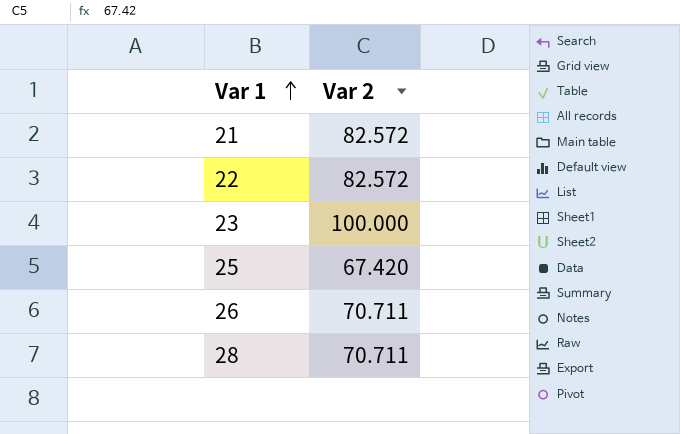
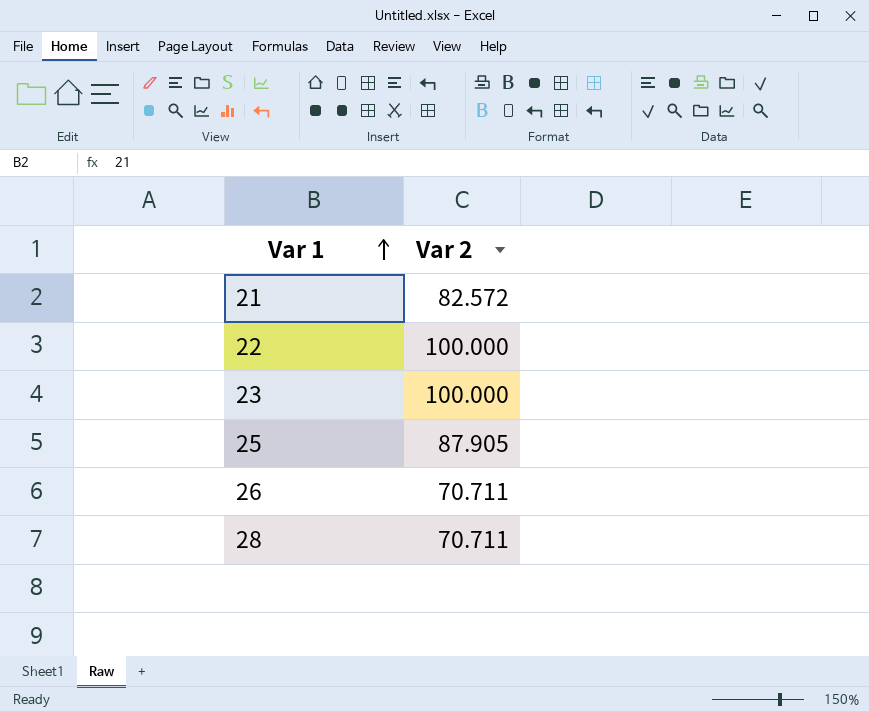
22 | Var 2: 82.572 -> 100.000
25 | Var 2: 67.420 -> 87.905

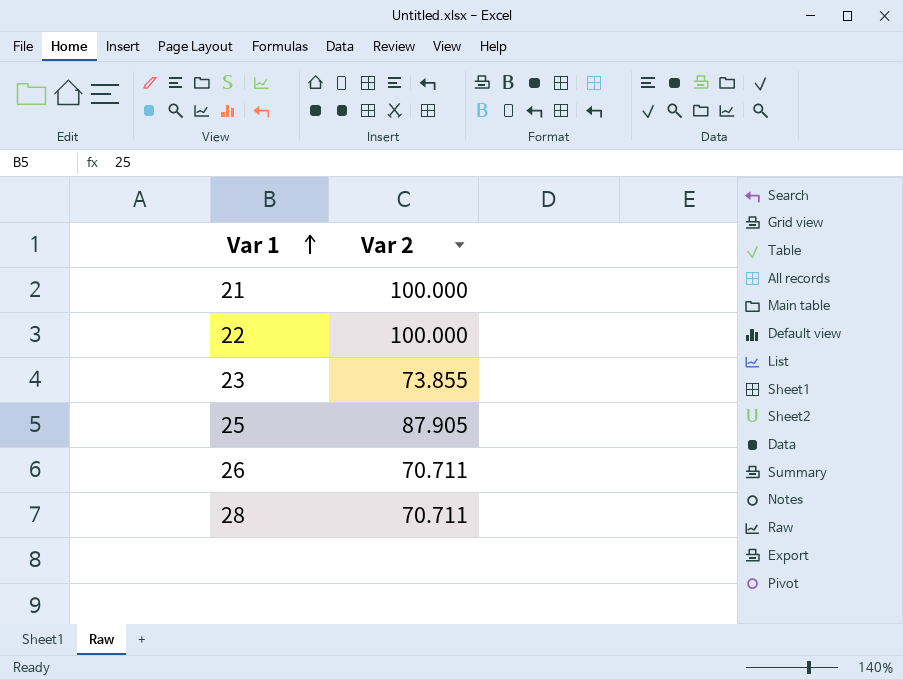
21 | Var 2: 82.572 -> 100.000
23 | Var 2: 100.000 -> 73.855

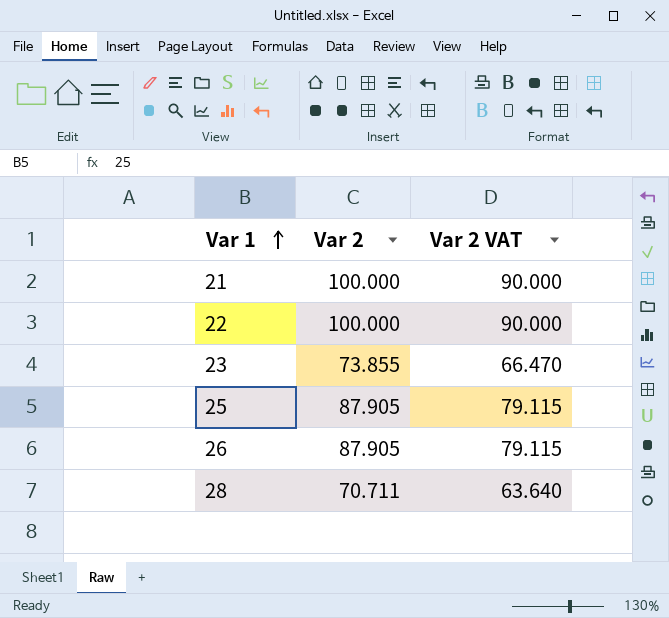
column Var 2 VAT | formula: none -> [Var 2] * 0.9
26 | Var 2: 70.711 -> 87.905

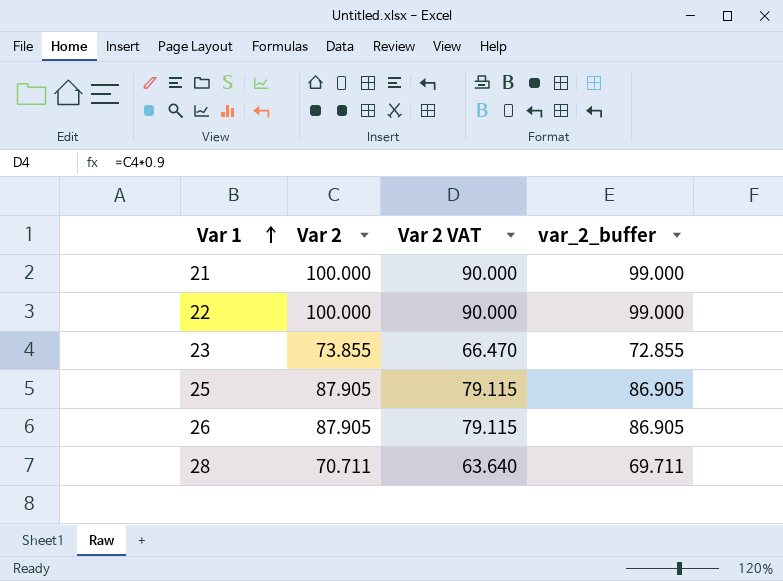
column var_2_buffer | formula: none -> [Var 2] - 1

